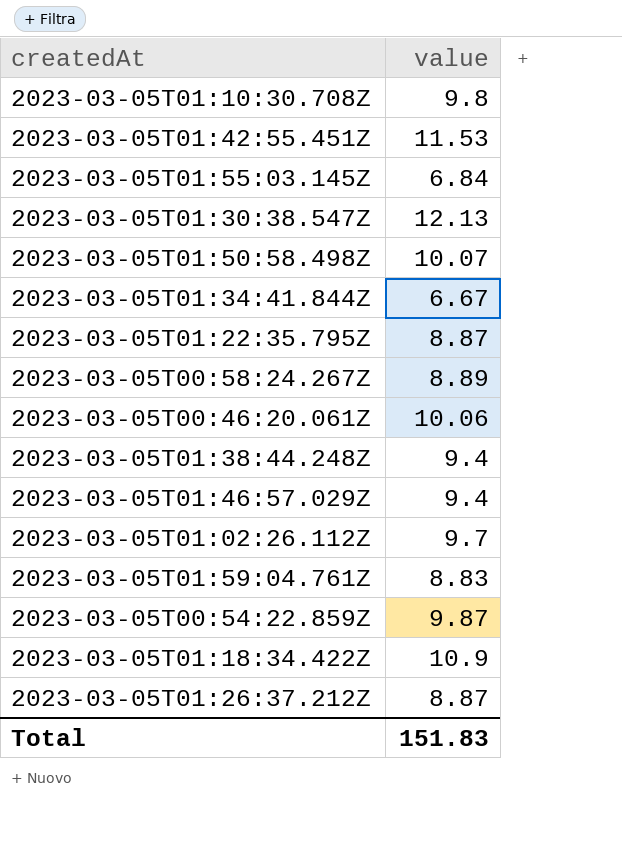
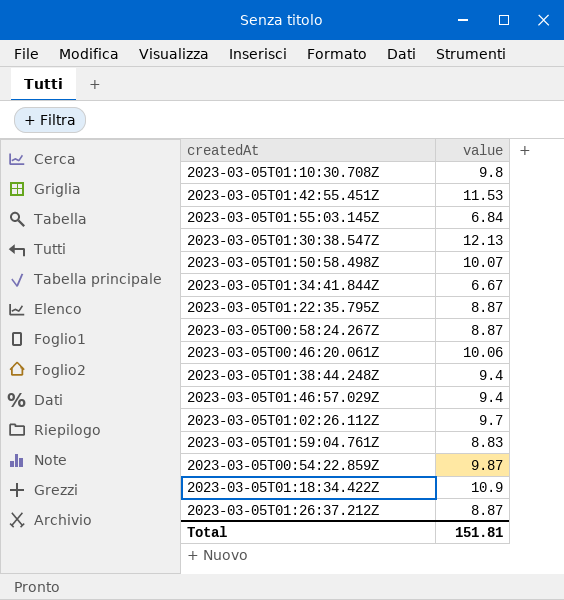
2023-03-05T00:58:24.267Z | value: 8.89 -> 8.87
Total | value: 151.83 -> 151.81

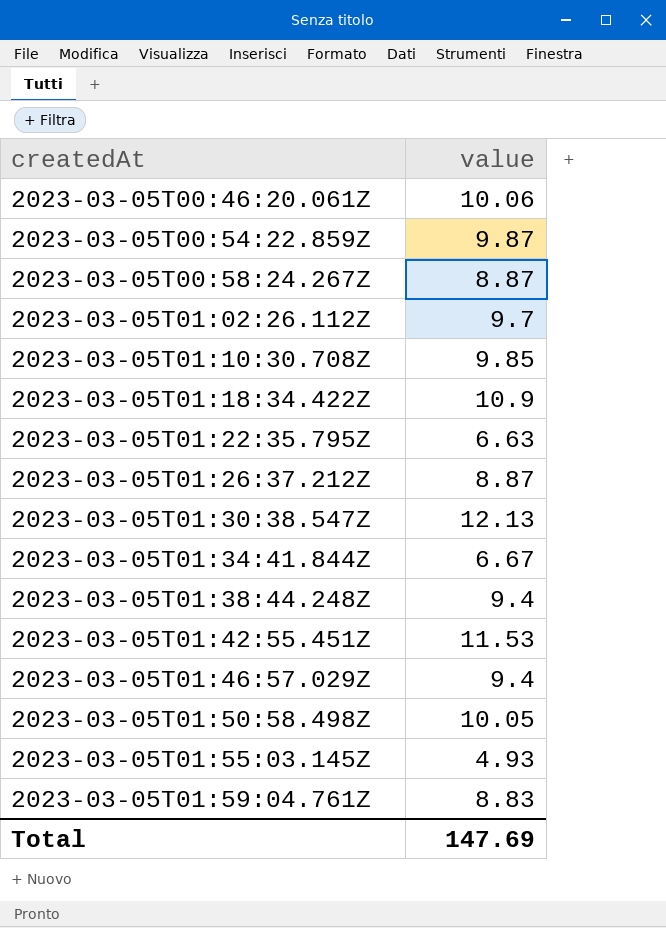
row order: none -> createdAt ascending
2023-03-05T01:10:30.708Z | value: 9.8 -> 9.85
2023-03-05T01:22:35.795Z | value: 8.87 -> 6.63
2023-03-05T01:50:58.498Z | value: 10.07 -> 10.05
2023-03-05T01:55:03.145Z | value: 6.84 -> 4.93
Total | value: 151.81 -> 147.69

